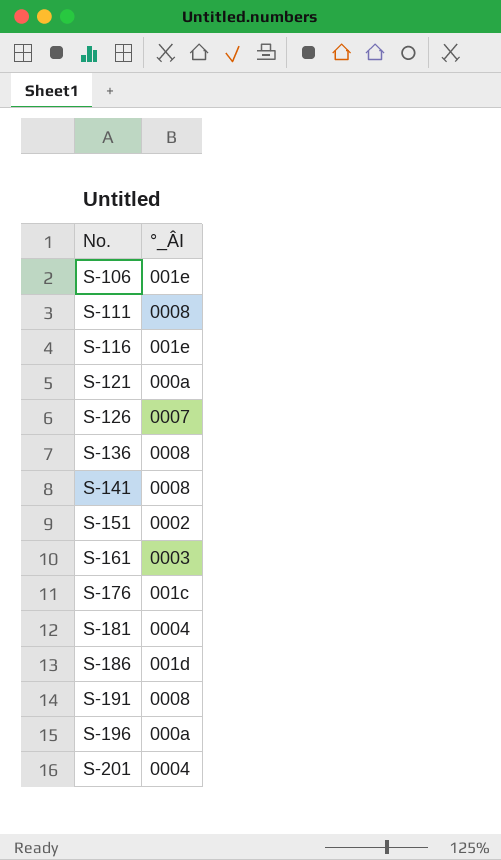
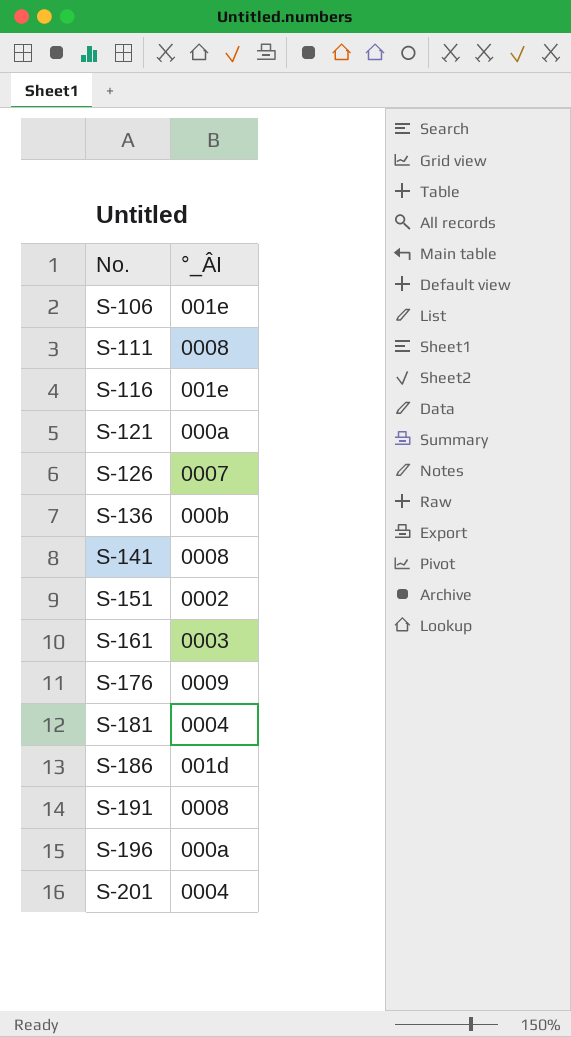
S-136 | °_ÂI: 0008 -> 000b
S-176 | °_ÂI: 001c -> 0009

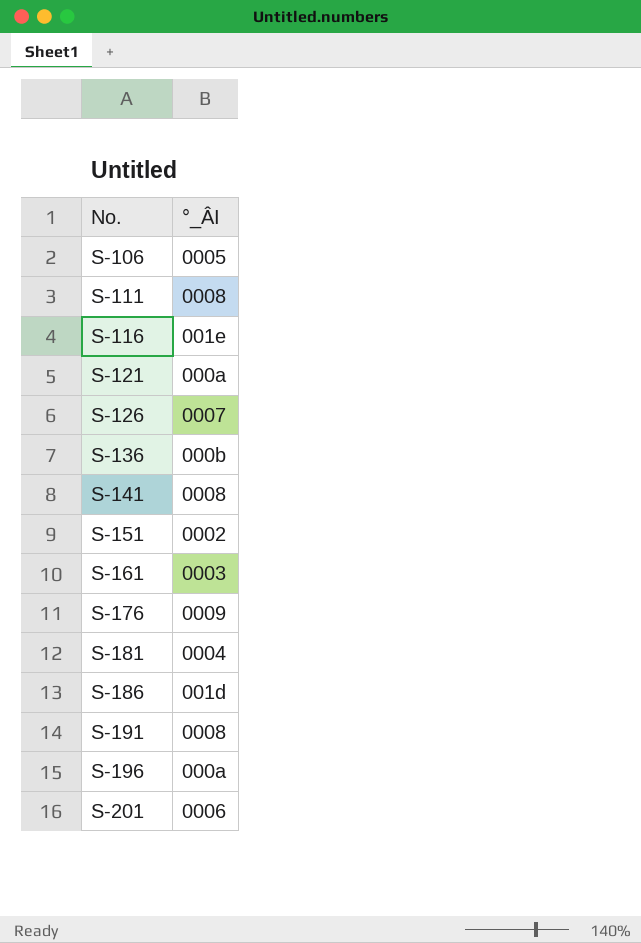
S-106 | °_ÂI: 001e -> 0005
S-201 | °_ÂI: 0004 -> 0006

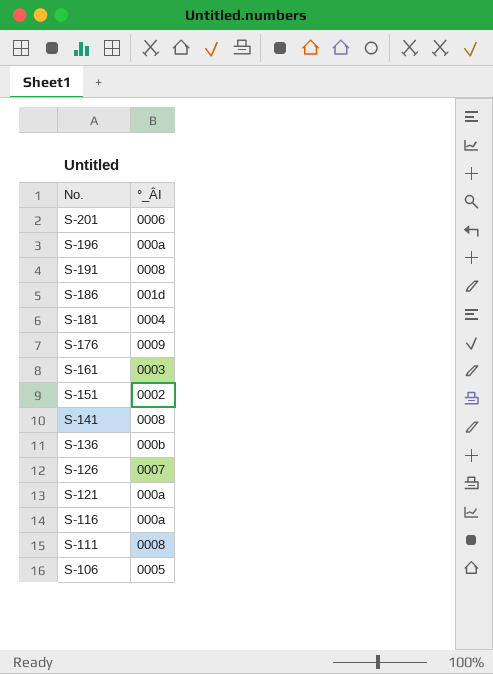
row order: No. ascending -> No. descending
S-116 | °_ÂI: 001e -> 000a

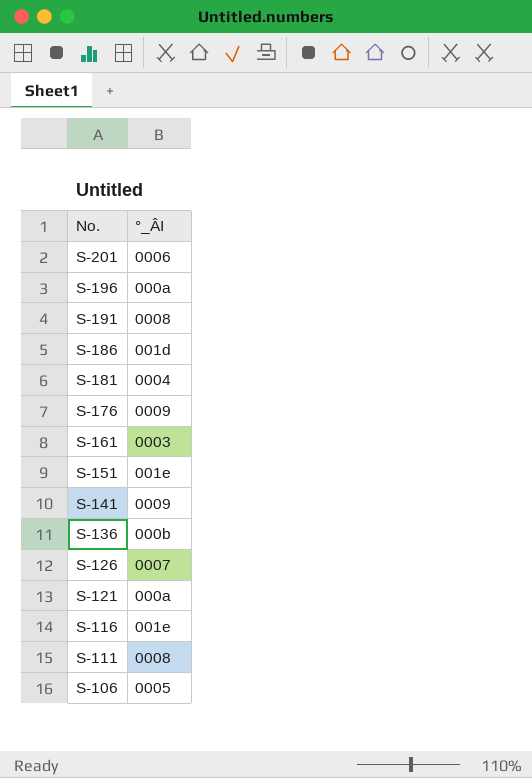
S-151 | °_ÂI: 0002 -> 001e
S-141 | °_ÂI: 0008 -> 0009
S-116 | °_ÂI: 000a -> 001e

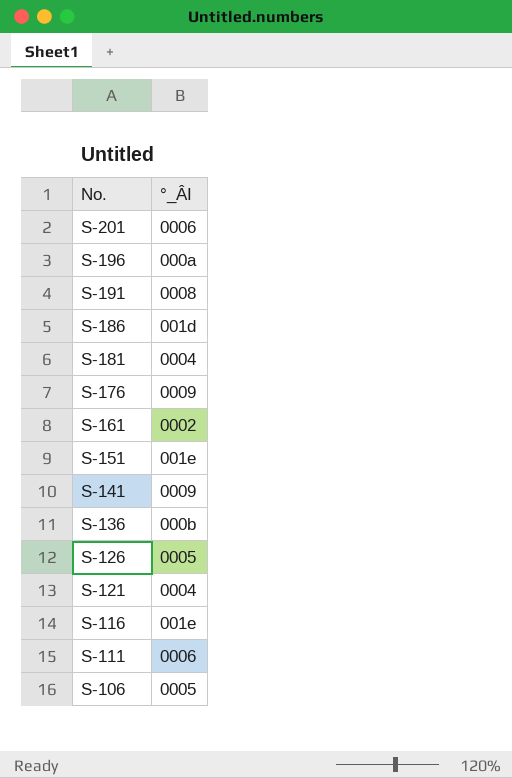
S-161 | °_ÂI: 0003 -> 0002
S-126 | °_ÂI: 0007 -> 0005
S-121 | °_ÂI: 000a -> 0004
S-111 | °_ÂI: 0008 -> 0006

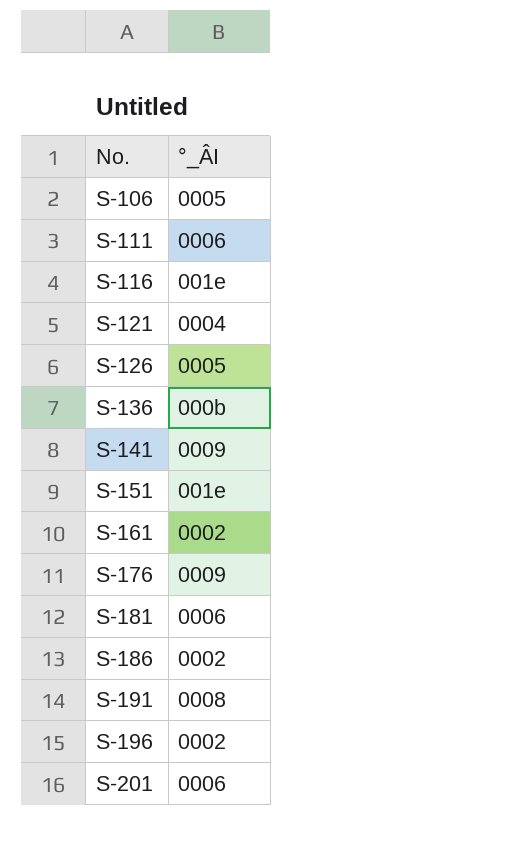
row order: No. descending -> No. ascending
S-181 | °_ÂI: 0004 -> 0006
S-186 | °_ÂI: 001d -> 0002
S-196 | °_ÂI: 000a -> 0002

